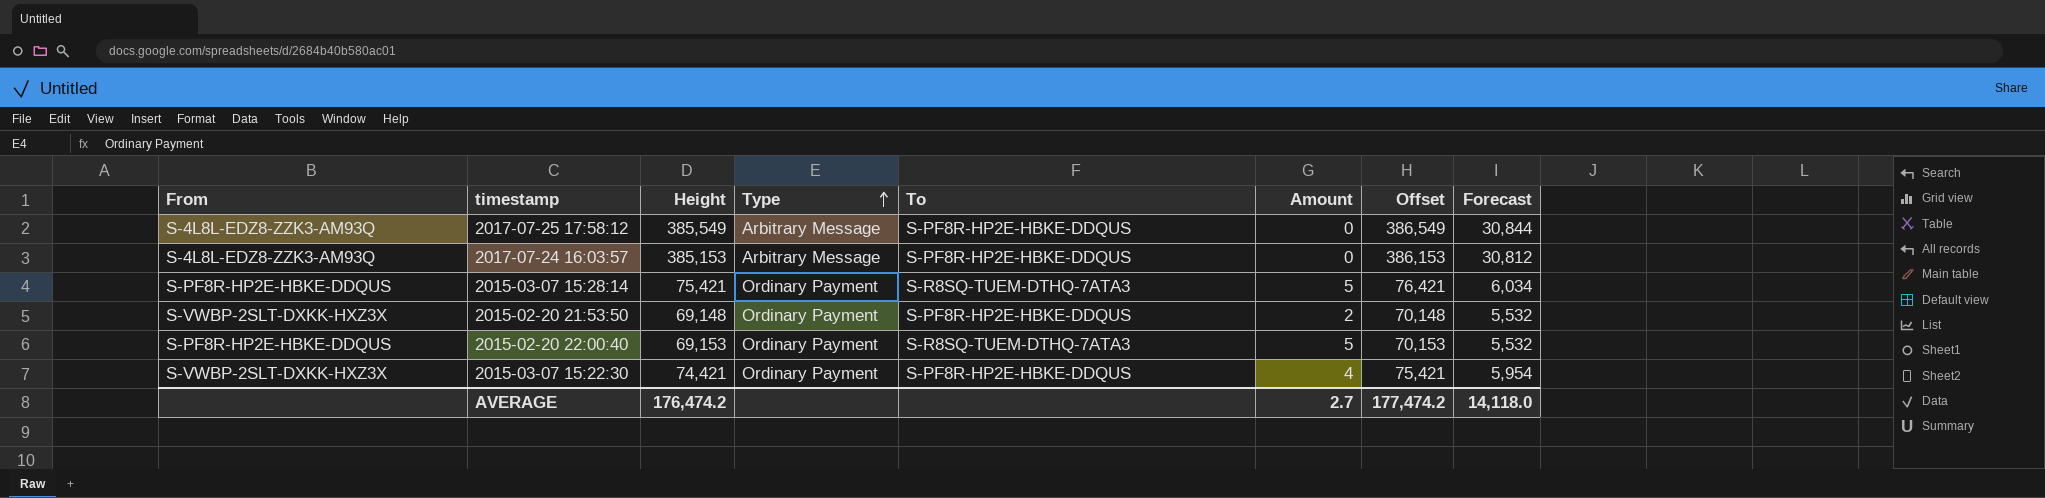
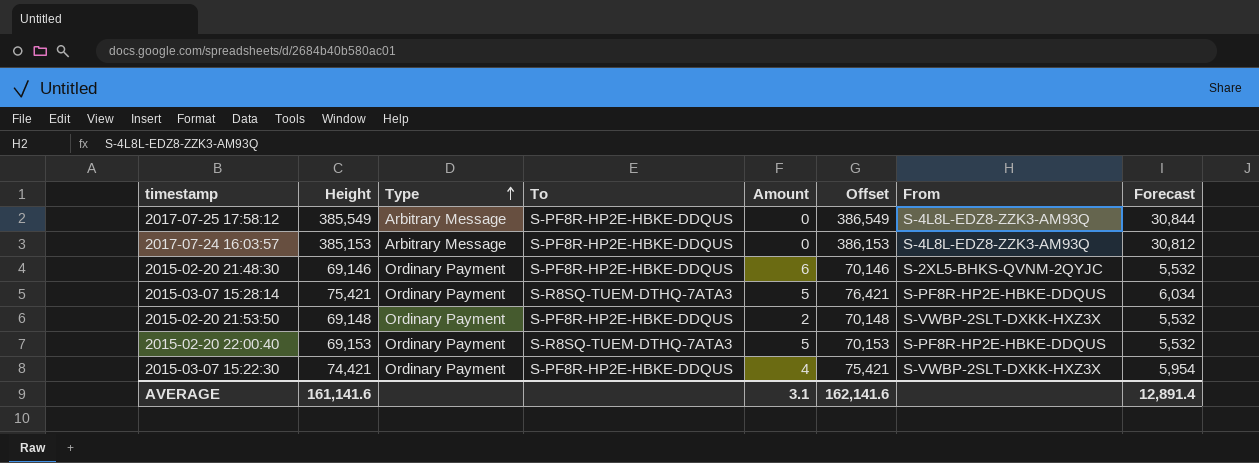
column From | position: 1 -> 7
row 2015-02-20 21:48:30: none -> 69,146 | Ordinary Payment | S-PF8R-HP2E-HBKE-DDQUS | 6 | 70,146 | S-2XL5-BHKS-QVNM-2QYJC | 5,532
AVERAGE | Height: 176,474.2 -> 161,141.6
AVERAGE | Amount: 2.7 -> 3.1
AVERAGE | Offset: 177,474.2 -> 162,141.6
AVERAGE | Forecast: 14,118.0 -> 12,891.4

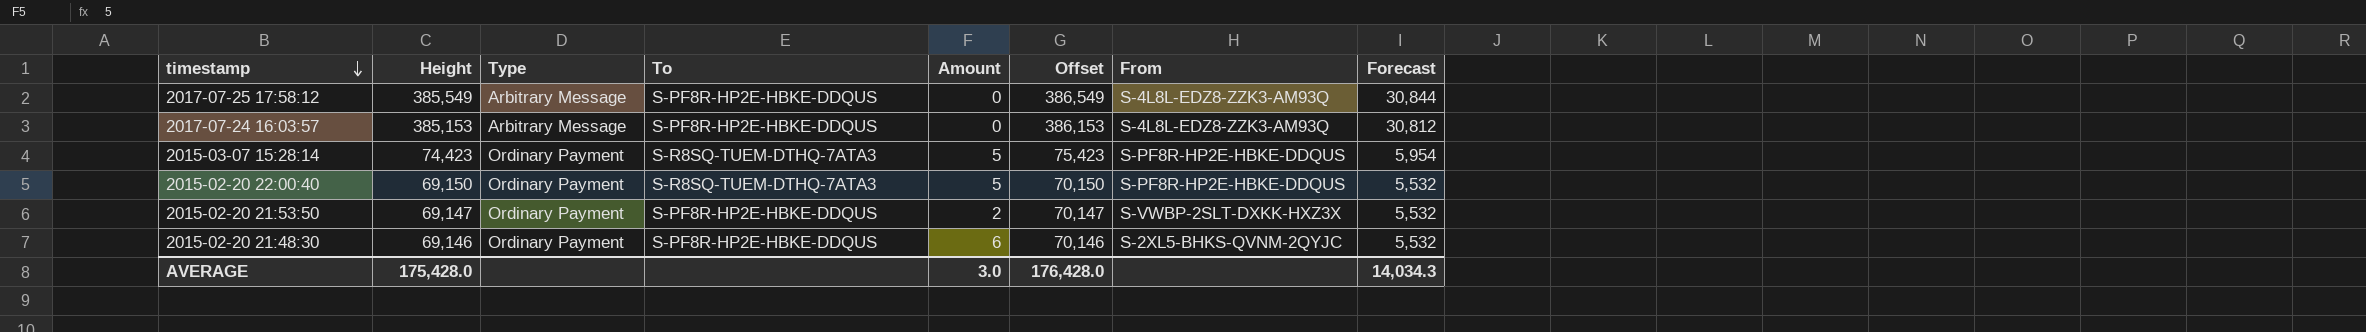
row order: Type ascending -> timestamp descending
row 2015-03-07 15:22:30: 74,421 | Ordinary Payment | S-PF8R-HP2E-HBKE-DDQUS | 4 | 75,421 | S-VWBP-2SLT-DXKK-HXZ3X | 5,954 -> none
2015-03-07 15:28:14 | Height: 75,421 -> 74,423
2015-03-07 15:28:14 | Offset: 76,421 -> 75,423
2015-03-07 15:28:14 | Forecast: 6,034 -> 5,954
2015-02-20 22:00:40 | Height: 69,153 -> 69,150
2015-02-20 22:00:40 | Offset: 70,153 -> 70,150
2015-02-20 21:53:50 | Height: 69,148 -> 69,147
2015-02-20 21:53:50 | Offset: 70,148 -> 70,147
AVERAGE | Height: 161,141.6 -> 175,428.0
AVERAGE | Amount: 3.1 -> 3.0
AVERAGE | Offset: 162,141.6 -> 176,428.0
AVERAGE | Forecast: 12,891.4 -> 14,034.3

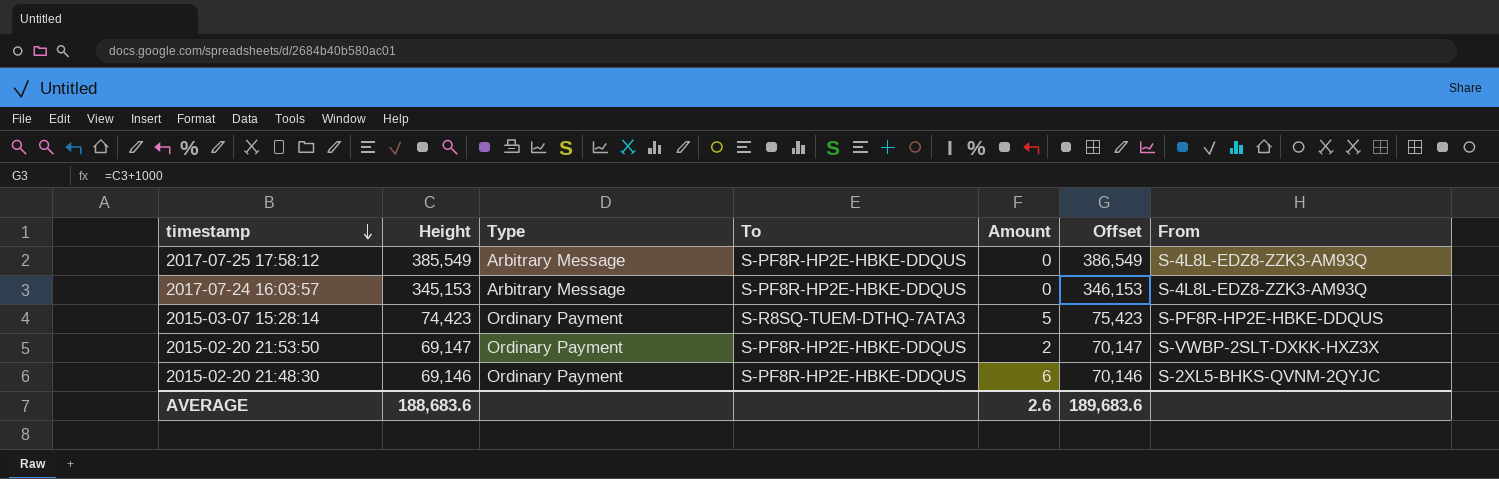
column Forecast | formula: [Height] * 0.08 -> none
row 2015-02-20 22:00:40: 69,150 | Ordinary Payment | S-R8SQ-TUEM-DTHQ-7ATA3 | 5 | 70,150 | S-PF8R-HP2E-HBKE-DDQUS | 5,532 -> none
2017-07-24 16:03:57 | Height: 385,153 -> 345,153
2017-07-24 16:03:57 | Offset: 386,153 -> 346,153
AVERAGE | Height: 175,428.0 -> 188,683.6
AVERAGE | Amount: 3.0 -> 2.6
AVERAGE | Offset: 176,428.0 -> 189,683.6

